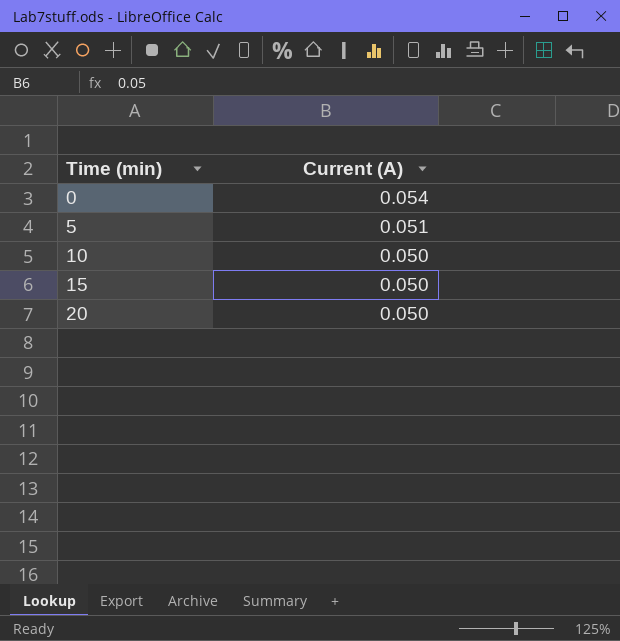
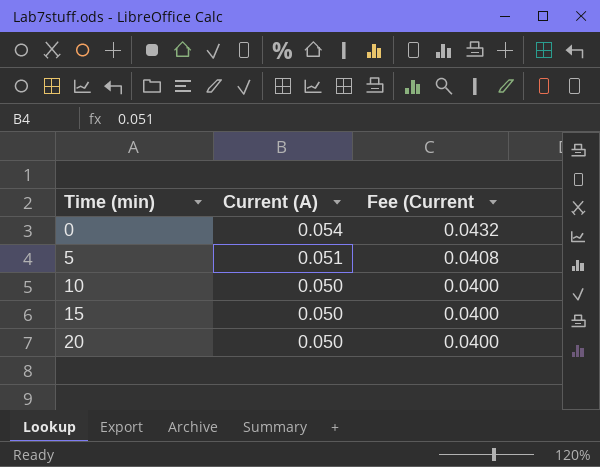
column Fee (Current | formula: none -> [Current (A)] * 0.8

